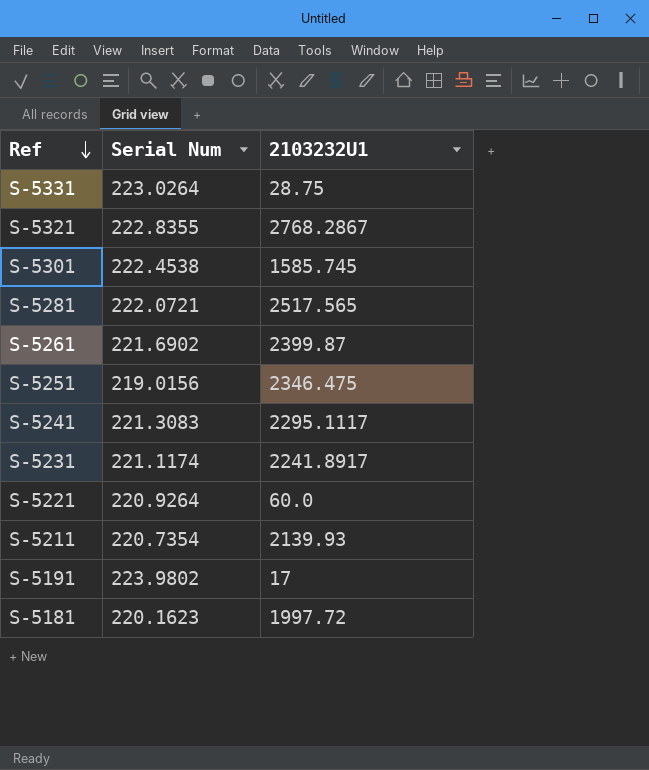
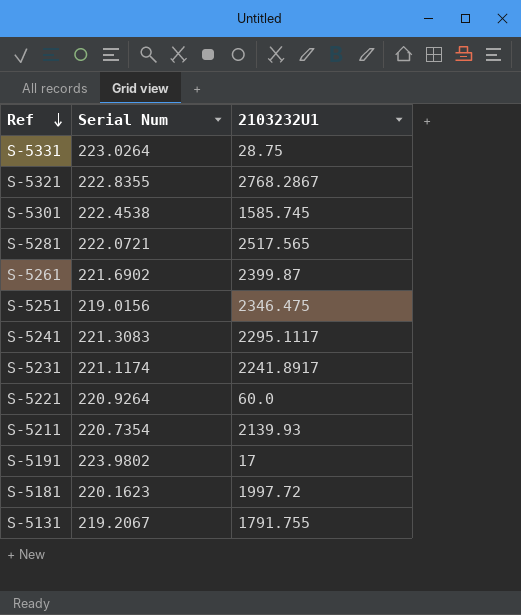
row S-5131: none -> 219.2067 | 1791.755

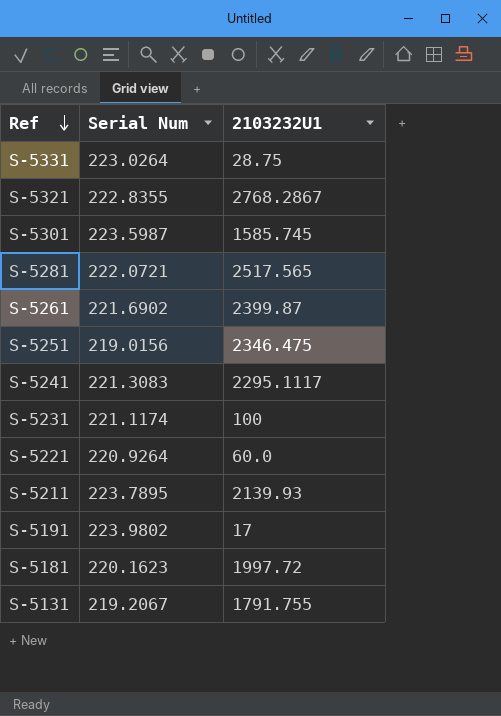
S-5301 | Serial Num: 222.4538 -> 223.5987
S-5231 | 2103232U1: 2241.8917 -> 100
S-5211 | Serial Num: 220.7354 -> 223.7895

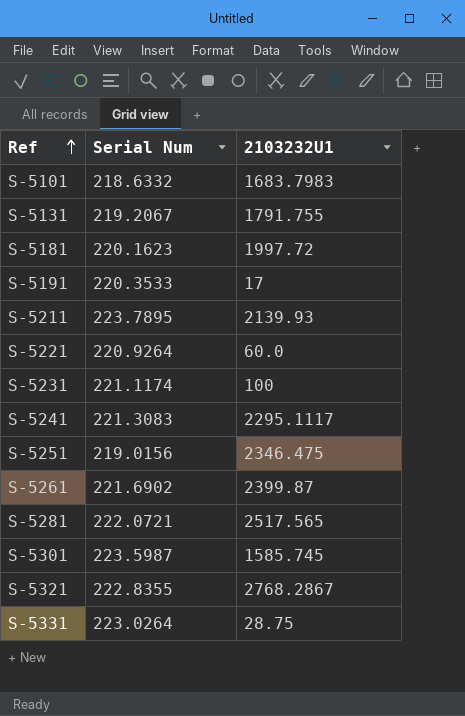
row order: Ref descending -> Ref ascending
row S-5101: none -> 218.6332 | 1683.7983
S-5191 | Serial Num: 223.9802 -> 220.3533

